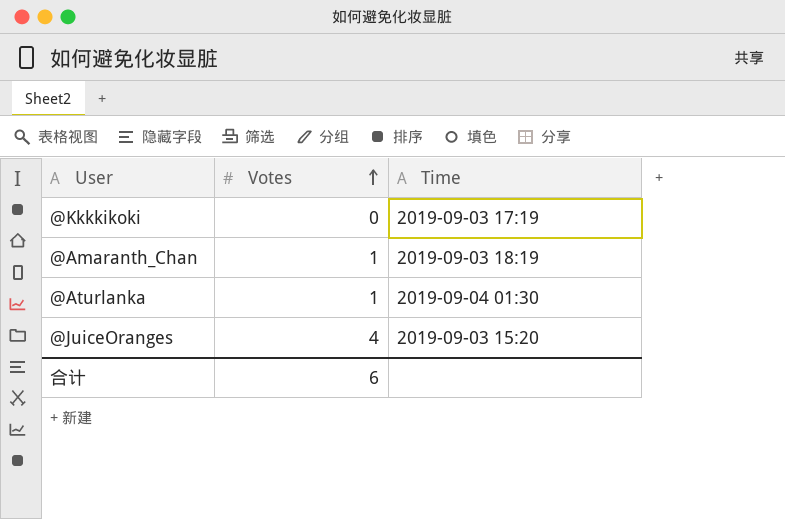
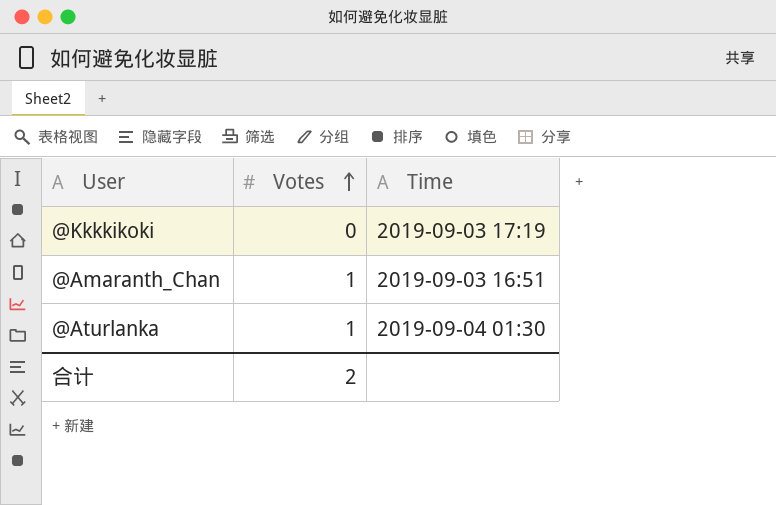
row @JuiceOranges: 4 | 2019-09-03 15:20 -> none
@Amaranth_Chan | Time: 2019-09-03 18:19 -> 2019-09-03 16:51
合计 | Votes: 6 -> 2

